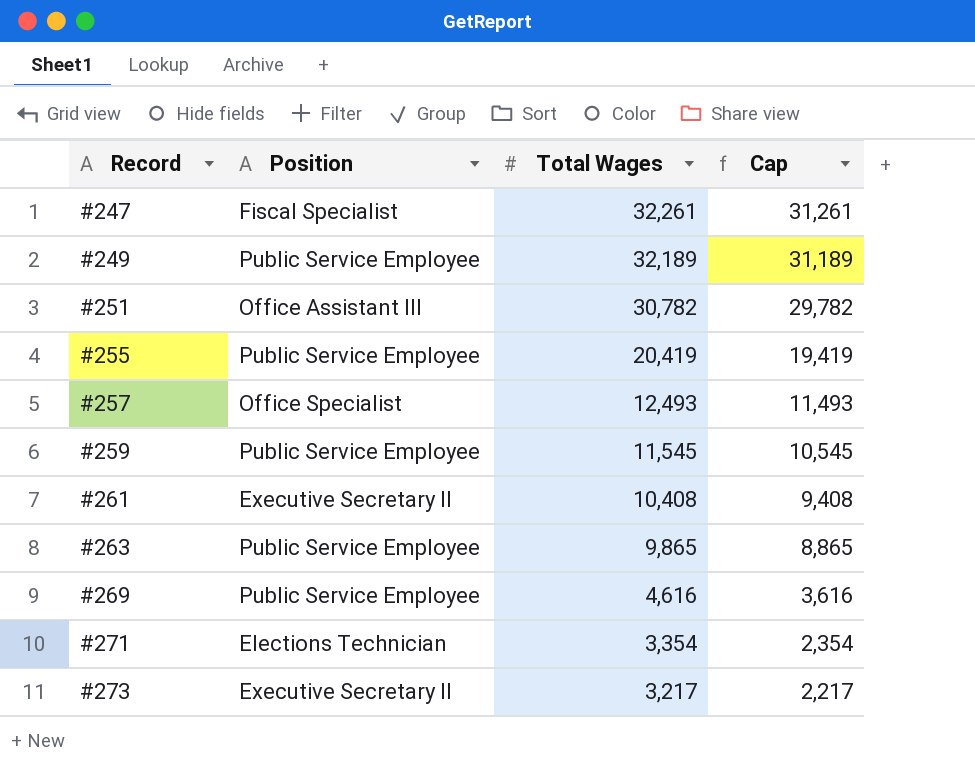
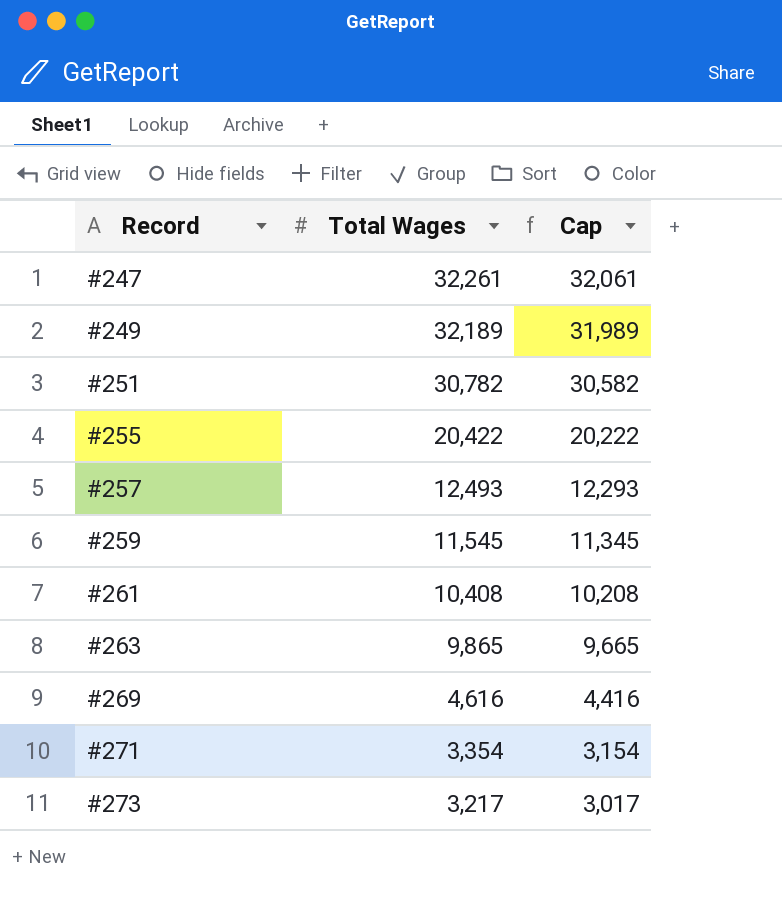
column Position | position: 2 -> none
column Cap | formula: [Total Wages] - 1000 -> [Total Wages] - 200
#255 | Total Wages: 20,419 -> 20,422

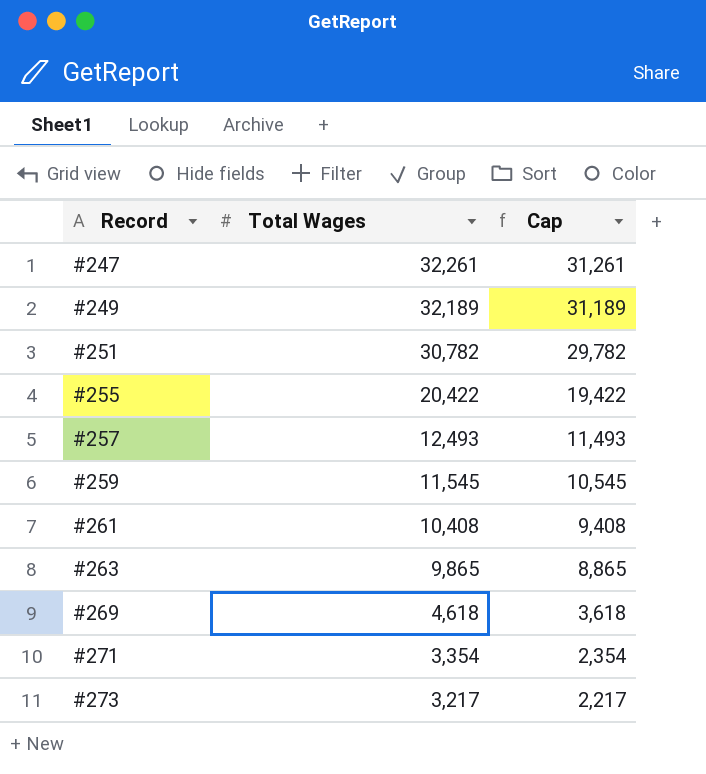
column Cap | formula: [Total Wages] - 200 -> [Total Wages] - 1000
#269 | Total Wages: 4,616 -> 4,618

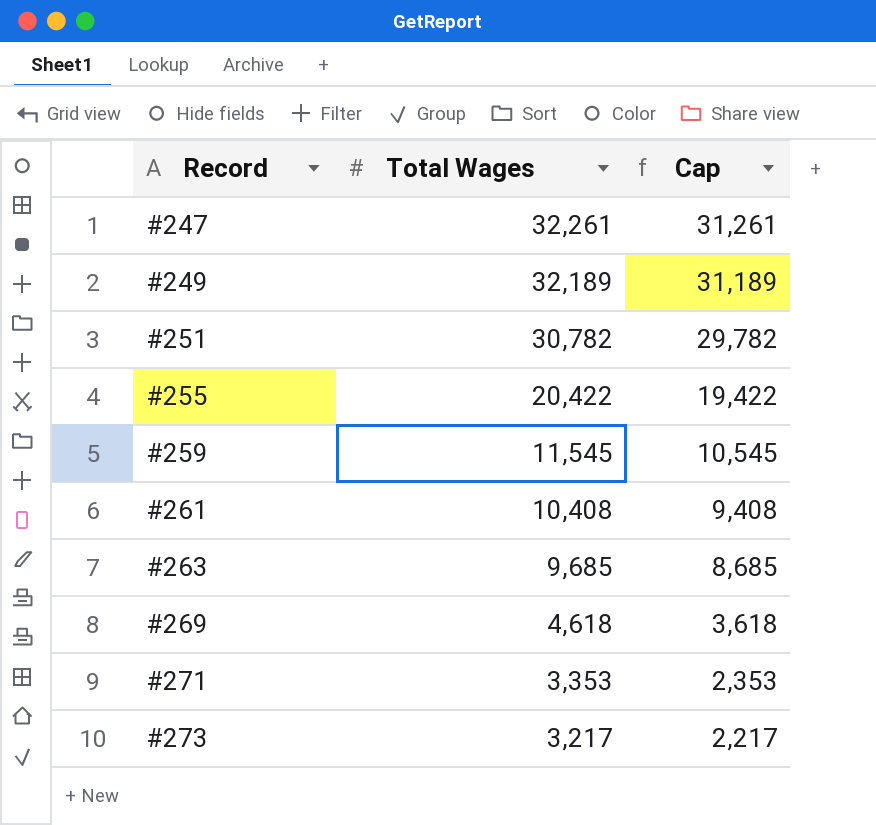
row #257: 12,493 | 11,493 -> none
#263 | Total Wages: 9,865 -> 9,685
#263 | Cap: 8,865 -> 8,685
#271 | Total Wages: 3,354 -> 3,353
#271 | Cap: 2,354 -> 2,353

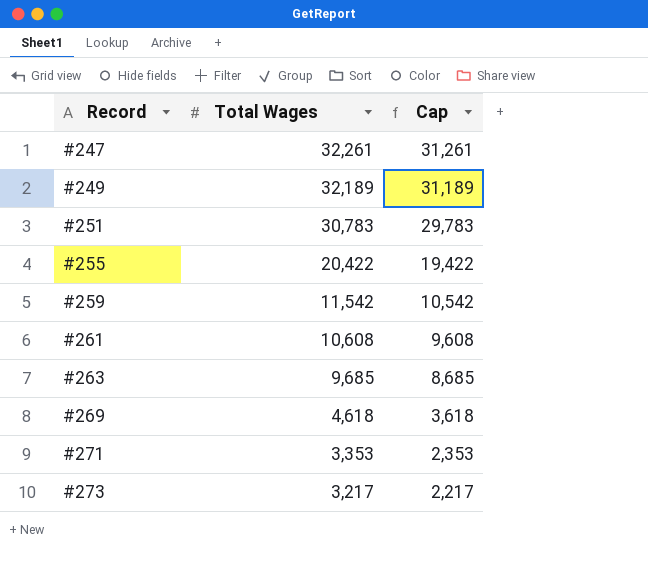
#251 | Total Wages: 30,782 -> 30,783
#251 | Cap: 29,782 -> 29,783
#259 | Total Wages: 11,545 -> 11,542
#259 | Cap: 10,545 -> 10,542
#261 | Total Wages: 10,408 -> 10,608
#261 | Cap: 9,408 -> 9,608

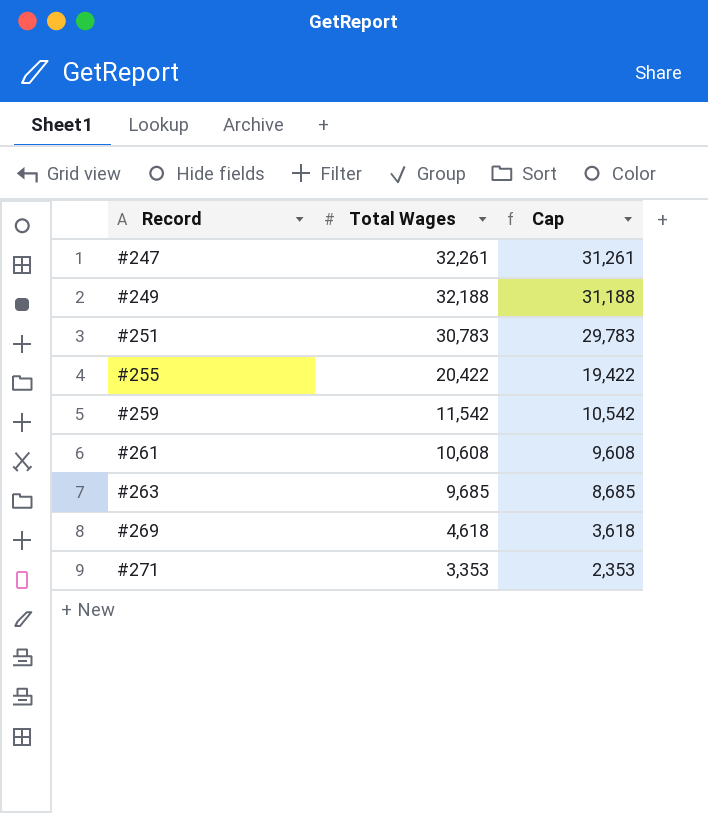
row #273: 3,217 | 2,217 -> none
#249 | Total Wages: 32,189 -> 32,188
#249 | Cap: 31,189 -> 31,188

